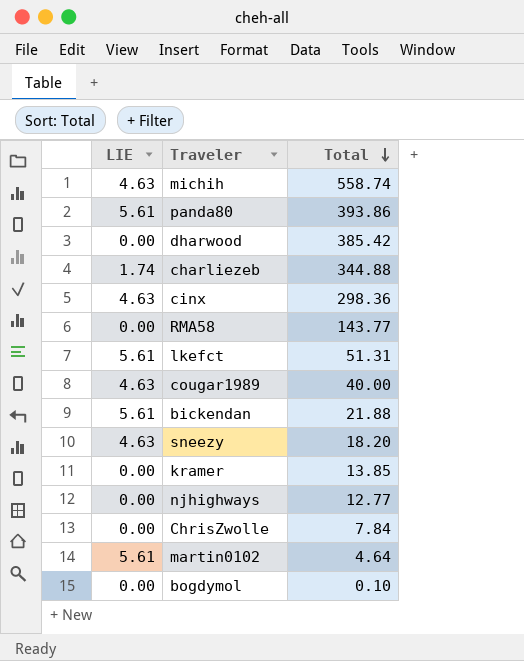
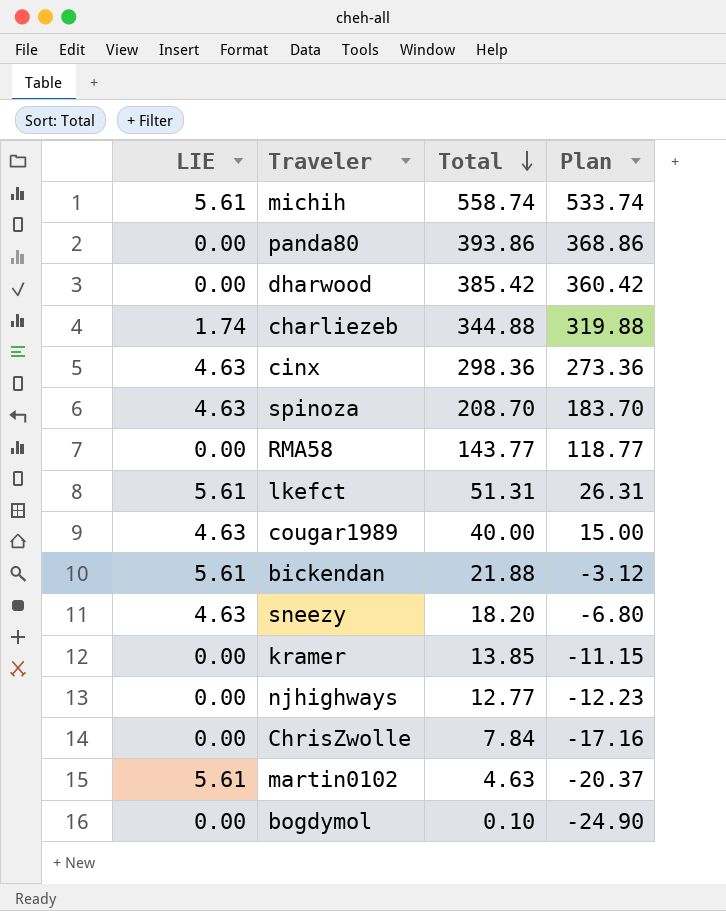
column Plan | formula: none -> [Total] - 25
michih | LIE: 4.63 -> 5.61
panda80 | LIE: 5.61 -> 0.00
row spinoza: none -> 4.63 | 208.70 | 183.70
martin0102 | Total: 4.64 -> 4.63

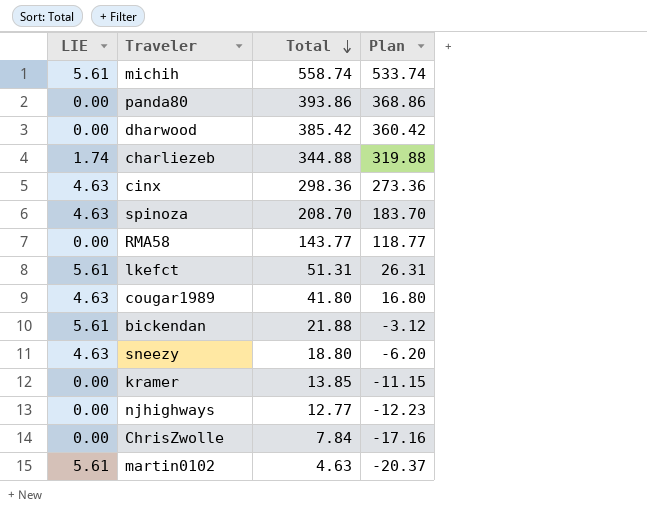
row bogdymol: 0.00 | 0.10 | -24.90 -> none
cougar1989 | Total: 40.00 -> 41.80
cougar1989 | Plan: 15.00 -> 16.80
sneezy | Total: 18.20 -> 18.80
sneezy | Plan: -6.80 -> -6.20

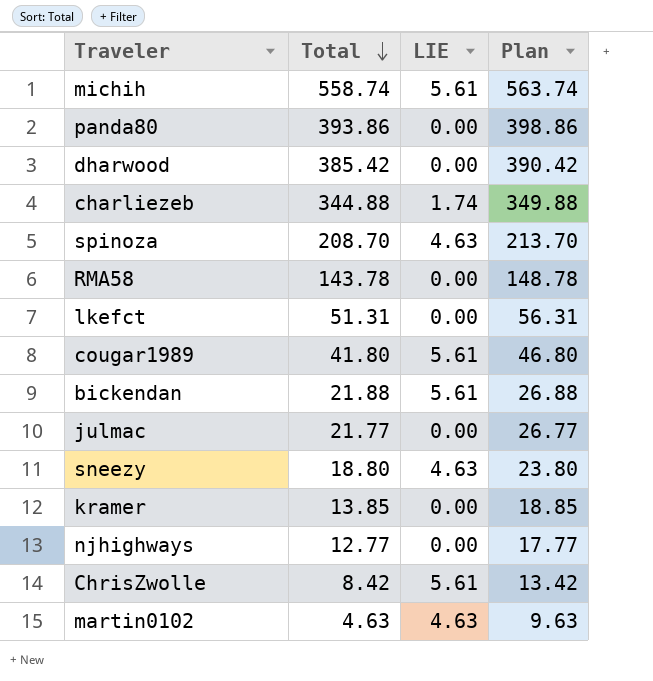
column LIE | position: 1 -> 3
column Plan | formula: [Total] - 25 -> [Total] + 5
row cinx: 4.63 | 298.36 | 273.36 -> none
RMA58 | Total: 143.77 -> 143.78
lkefct | LIE: 5.61 -> 0.00
cougar1989 | LIE: 4.63 -> 5.61
row julmac: none -> 21.77 | 0.00 | 26.77
ChrisZwolle | Total: 7.84 -> 8.42
ChrisZwolle | LIE: 0.00 -> 5.61
martin0102 | LIE: 5.61 -> 4.63

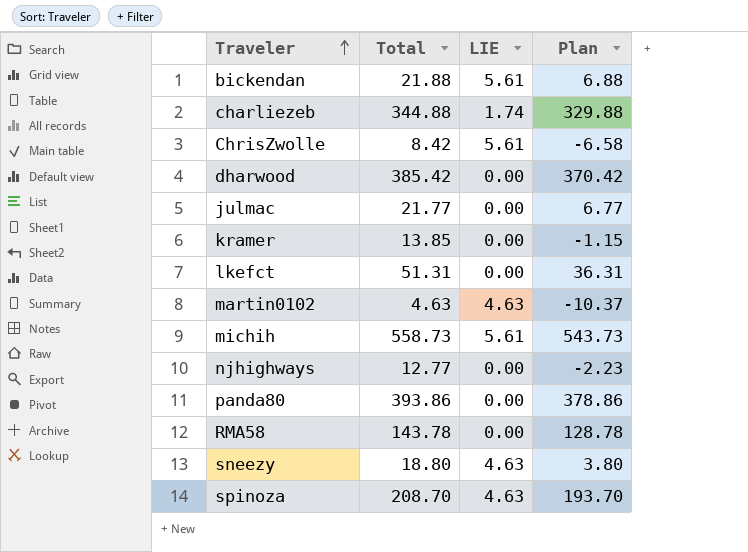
row order: Total descending -> Traveler ascending
column Plan | formula: [Total] + 5 -> [Total] - 15
row cougar1989: 41.80 | 5.61 | 46.80 -> none
michih | Total: 558.74 -> 558.73

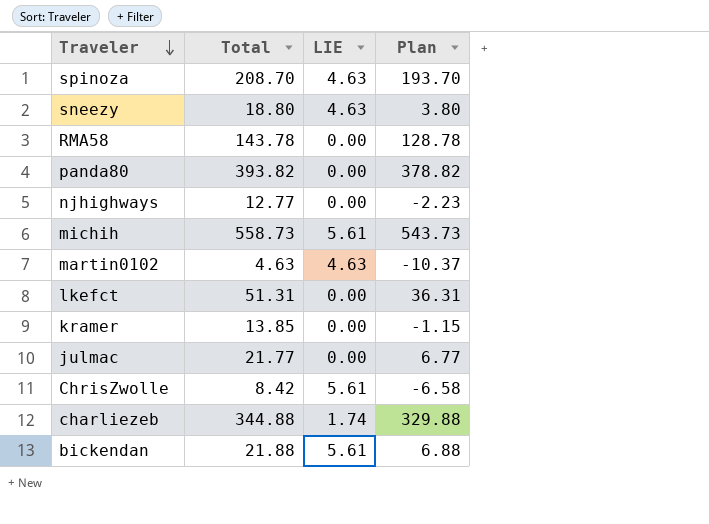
row order: Traveler ascending -> Traveler descending
row dharwood: 385.42 | 0.00 | 370.42 -> none
panda80 | Total: 393.86 -> 393.82
panda80 | Plan: 378.86 -> 378.82

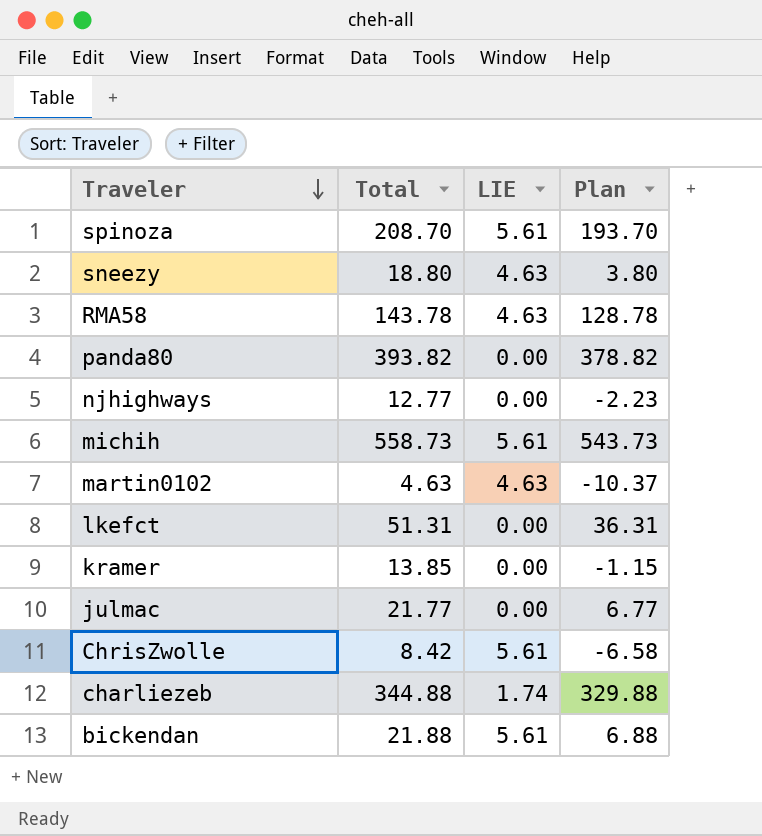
spinoza | LIE: 4.63 -> 5.61
RMA58 | LIE: 0.00 -> 4.63

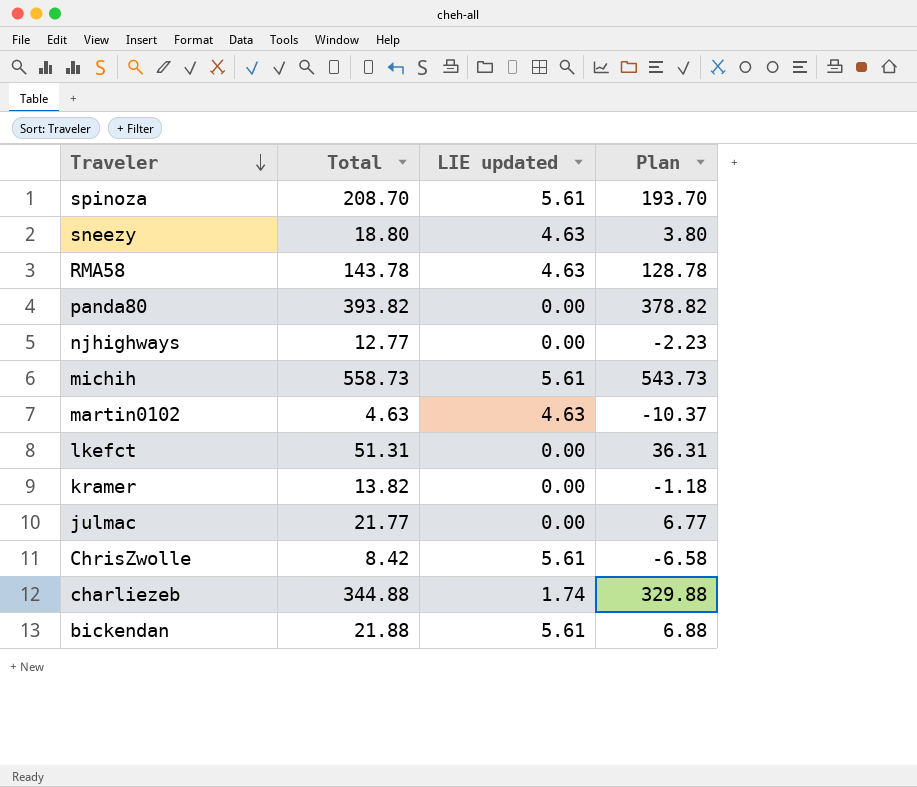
column name: LIE -> LIE updated
kramer | Total: 13.85 -> 13.82
kramer | Plan: -1.15 -> -1.18

